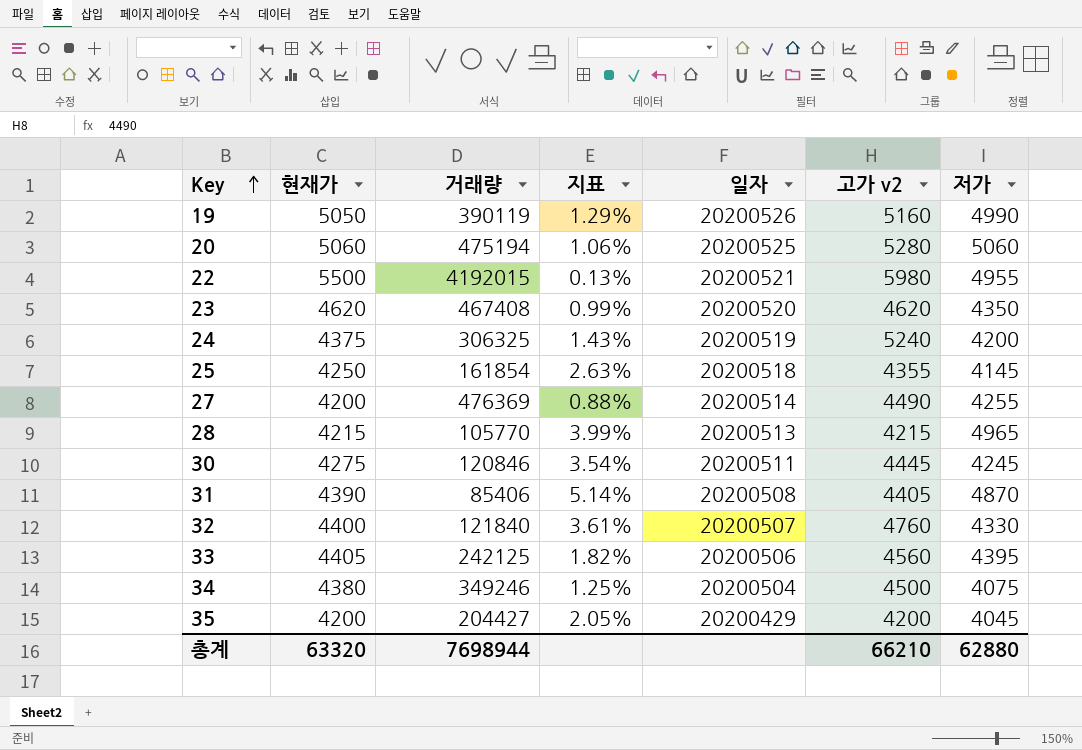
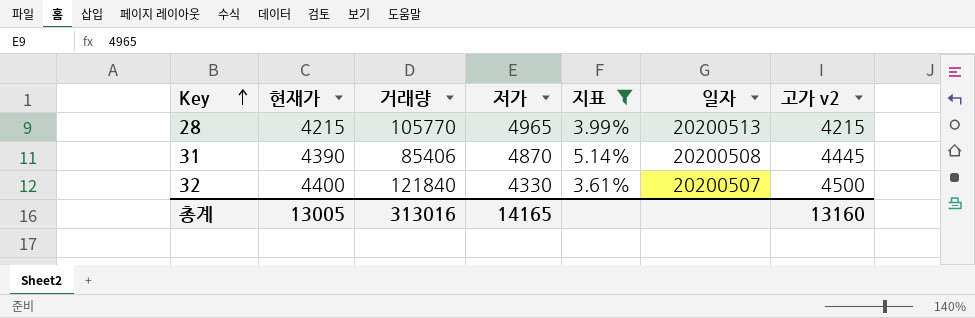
filter: none -> 지표 >= 3.61%
column 저가 | position: 7 -> 4
31 | 고가 v2: 4405 -> 4445
32 | 고가 v2: 4760 -> 4500
총계 | 현재가: 63320 -> 13005
총계 | 거래량: 7698944 -> 313016
총계 | 저가: 62880 -> 14165
총계 | 고가 v2: 66210 -> 13160

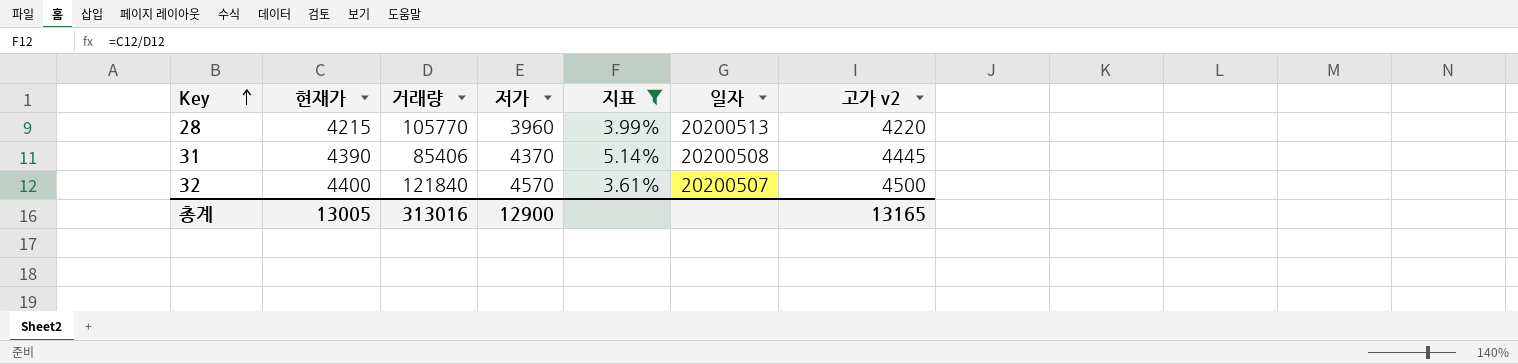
28 | 저가: 4965 -> 3960
28 | 고가 v2: 4215 -> 4220
31 | 저가: 4870 -> 4370
32 | 저가: 4330 -> 4570
총계 | 저가: 14165 -> 12900
총계 | 고가 v2: 13160 -> 13165

